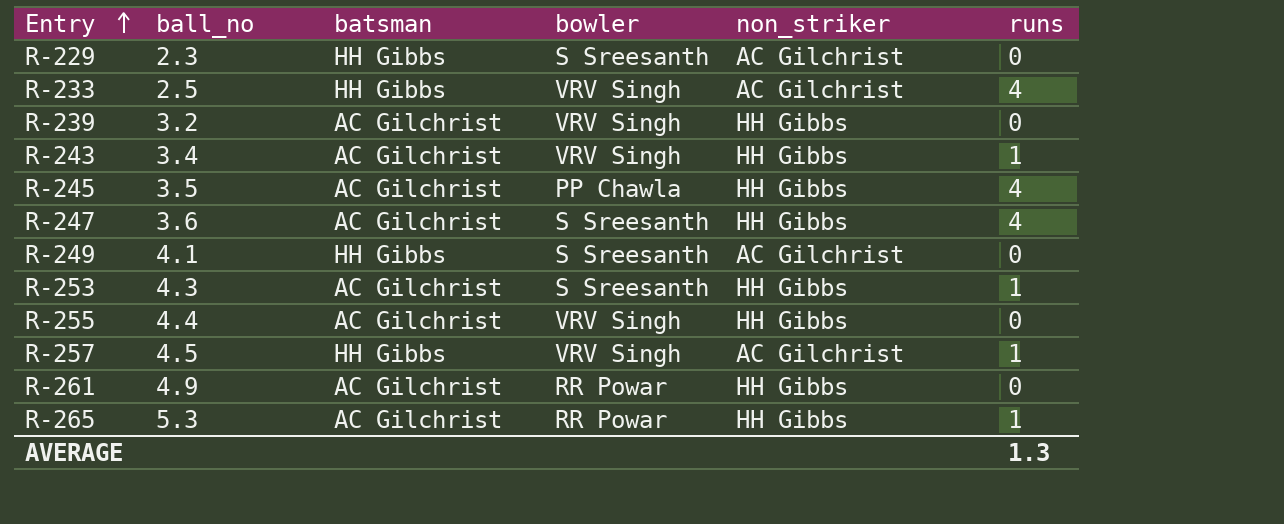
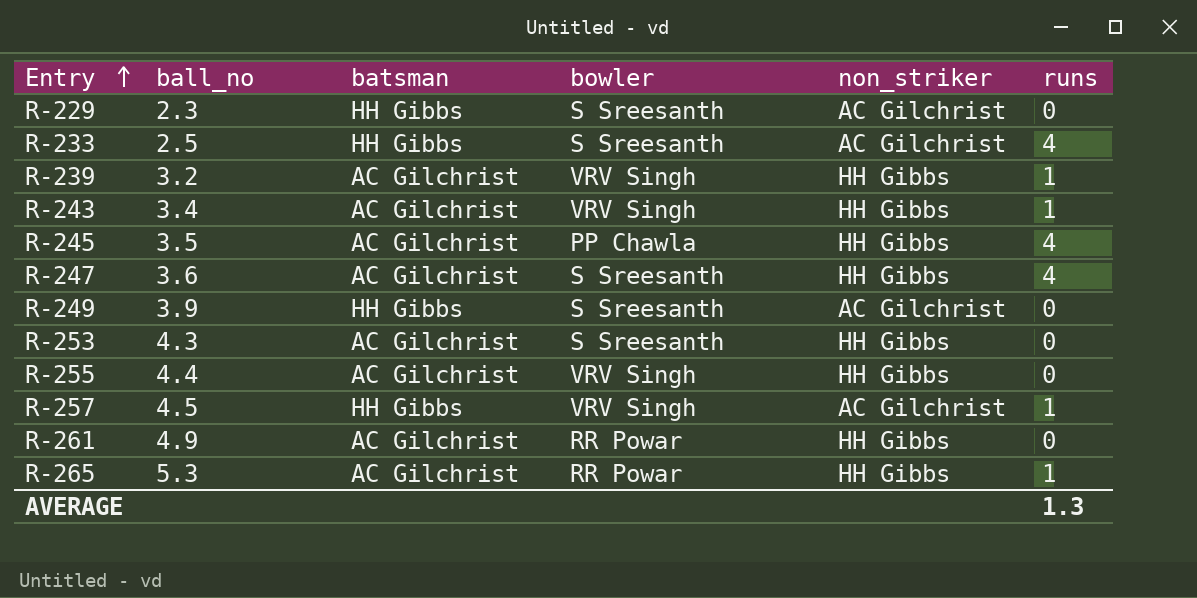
R-233 | bowler: VRV Singh -> S Sreesanth
R-239 | runs: 0 -> 1
R-249 | ball_no: 4.1 -> 3.9
R-253 | runs: 1 -> 0

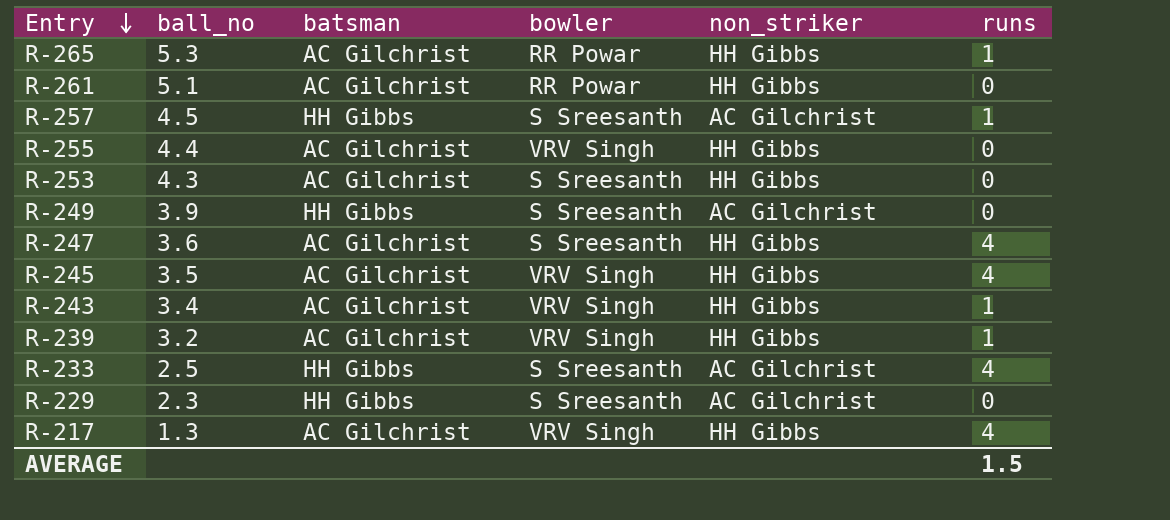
row order: Entry ascending -> Entry descending
R-261 | ball_no: 4.9 -> 5.1
R-257 | bowler: VRV Singh -> S Sreesanth
R-245 | bowler: PP Chawla -> VRV Singh
row R-217: none -> 1.3 | AC Gilchrist | VRV Singh | HH Gibbs | 4
AVERAGE | runs: 1.3 -> 1.5

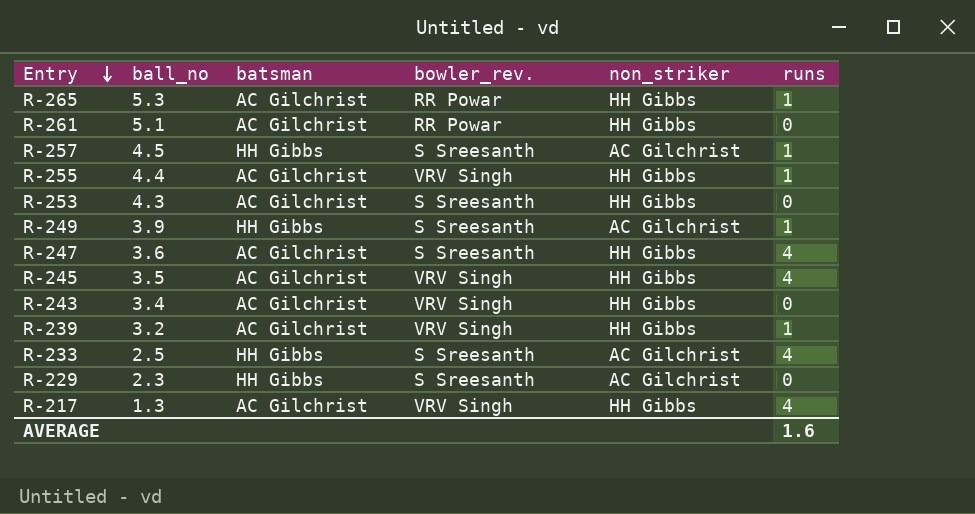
column name: bowler -> bowler_rev.
R-255 | runs: 0 -> 1
R-249 | runs: 0 -> 1
R-243 | runs: 1 -> 0
AVERAGE | runs: 1.5 -> 1.6

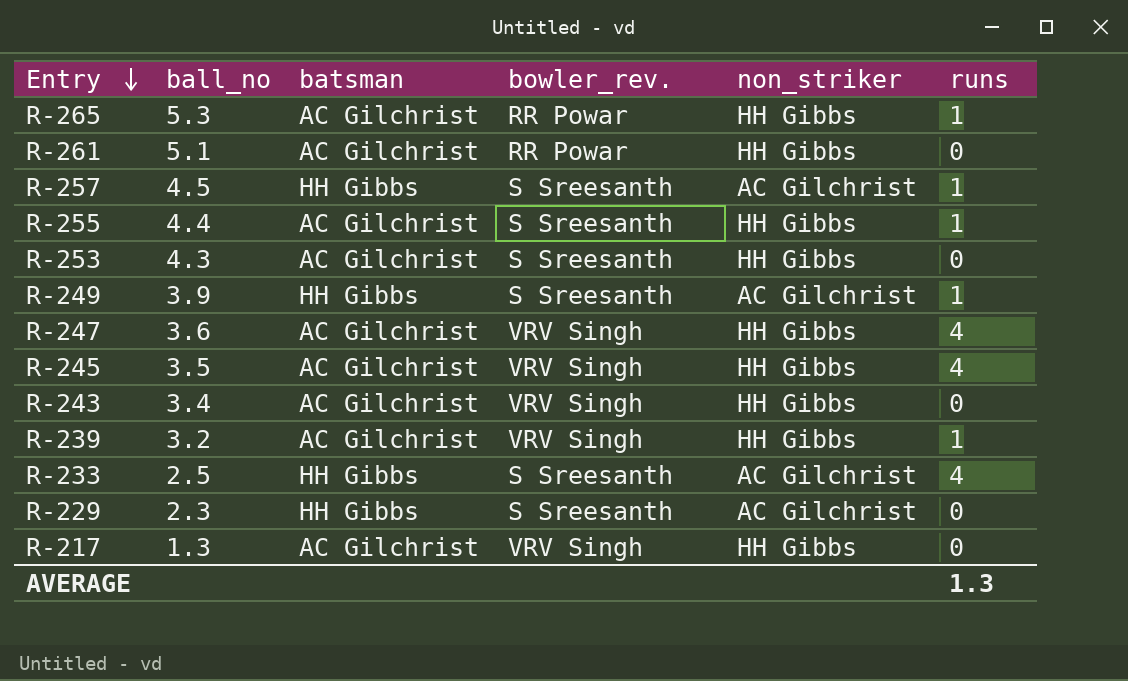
R-255 | bowler_rev.: VRV Singh -> S Sreesanth
R-247 | bowler_rev.: S Sreesanth -> VRV Singh
R-217 | runs: 4 -> 0
AVERAGE | runs: 1.6 -> 1.3

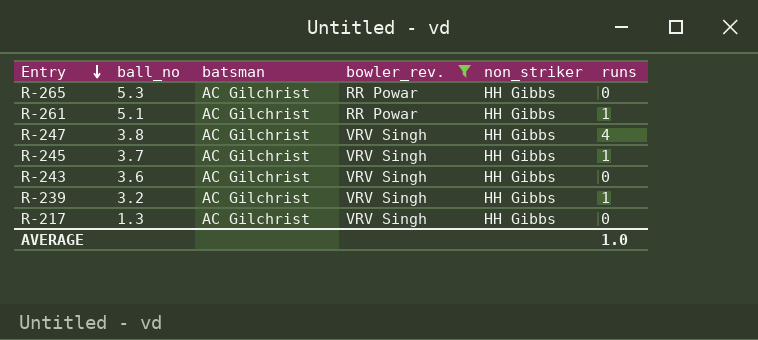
filter: none -> bowler_rev. != S Sreesanth
R-265 | runs: 1 -> 0
R-261 | runs: 0 -> 1
R-247 | ball_no: 3.6 -> 3.8
R-245 | ball_no: 3.5 -> 3.7
R-245 | runs: 4 -> 1
R-243 | ball_no: 3.4 -> 3.6
AVERAGE | runs: 1.3 -> 1.0

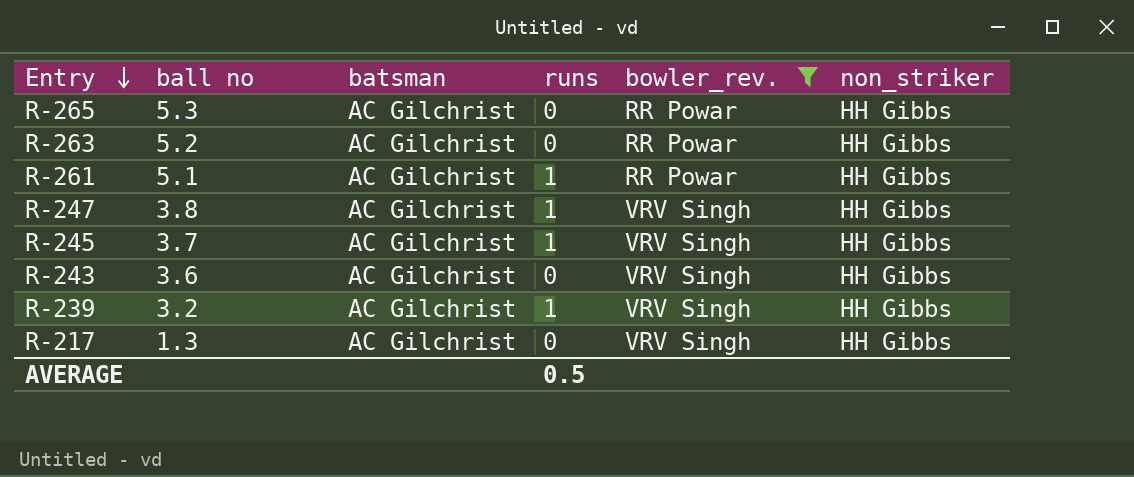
column name: ball_no -> ball no
column runs | position: 6 -> 4
row R-263: none -> 5.2 | AC Gilchrist | 0 | RR Powar | HH Gibbs
R-247 | runs: 4 -> 1
AVERAGE | runs: 1.0 -> 0.5

